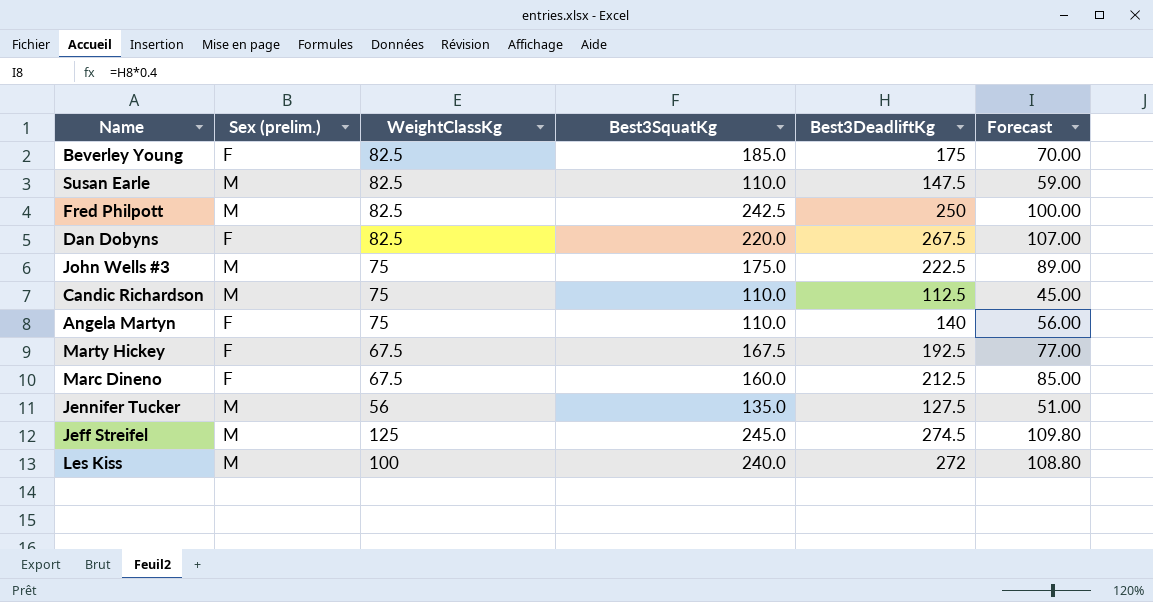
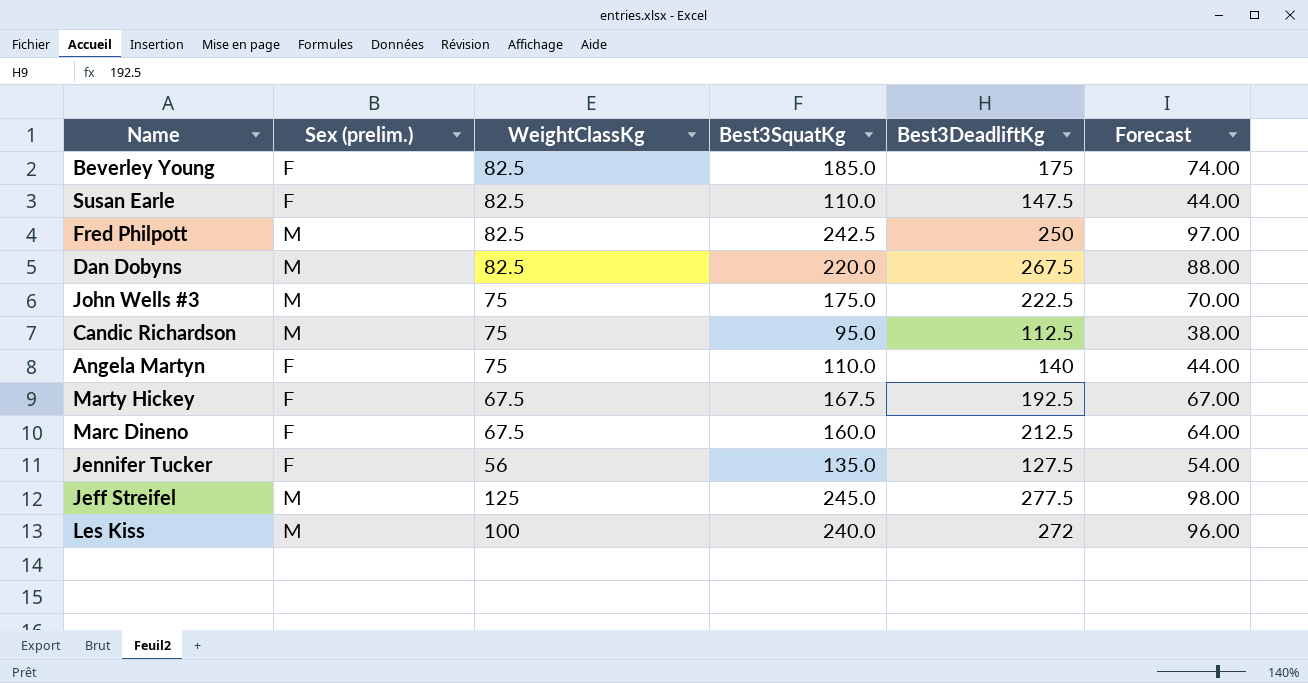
column Forecast | formula: [Best3DeadliftKg] * 0.4 -> [Best3SquatKg] * 0.4
Susan Earle | Sex (prelim.): M -> F
Dan Dobyns | Sex (prelim.): F -> M
Candic Richardson | Best3SquatKg: 110.0 -> 95.0
Jennifer Tucker | Sex (prelim.): M -> F
Jeff Streifel | Best3DeadliftKg: 274.5 -> 277.5

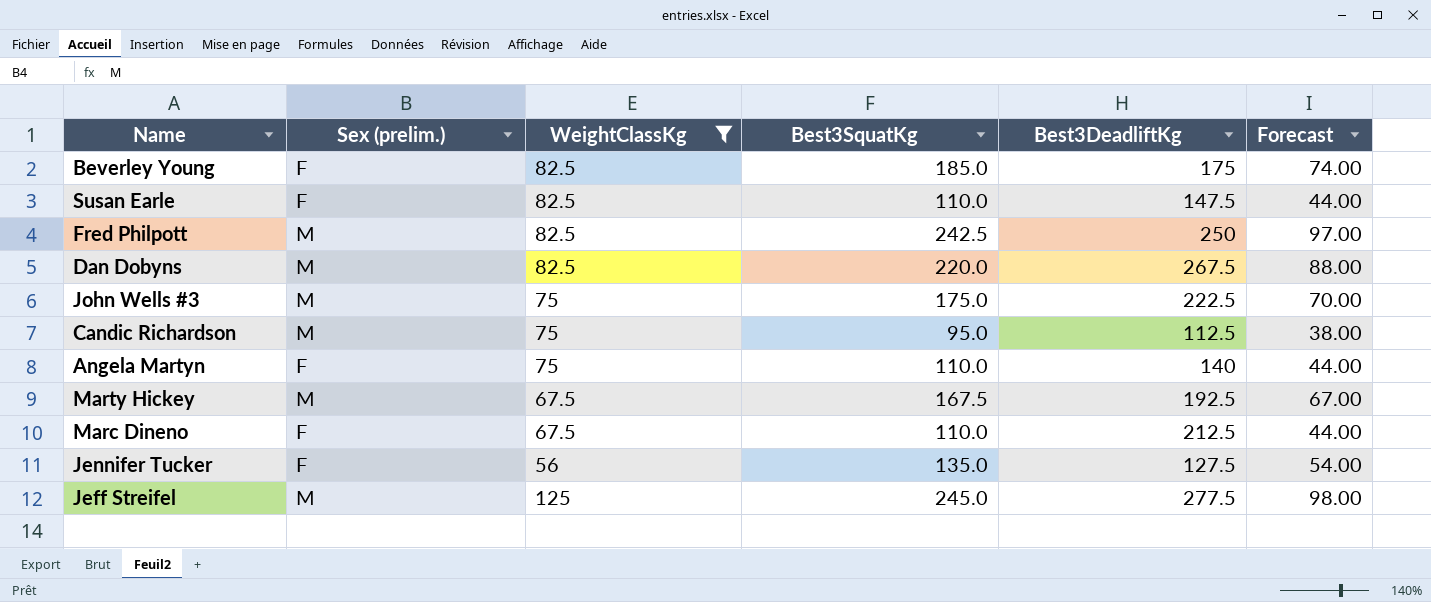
filter: none -> WeightClassKg != 100
Marty Hickey | Sex (prelim.): F -> M
Marc Dineno | Best3SquatKg: 160.0 -> 110.0
Marc Dineno | Forecast: 64.00 -> 44.00

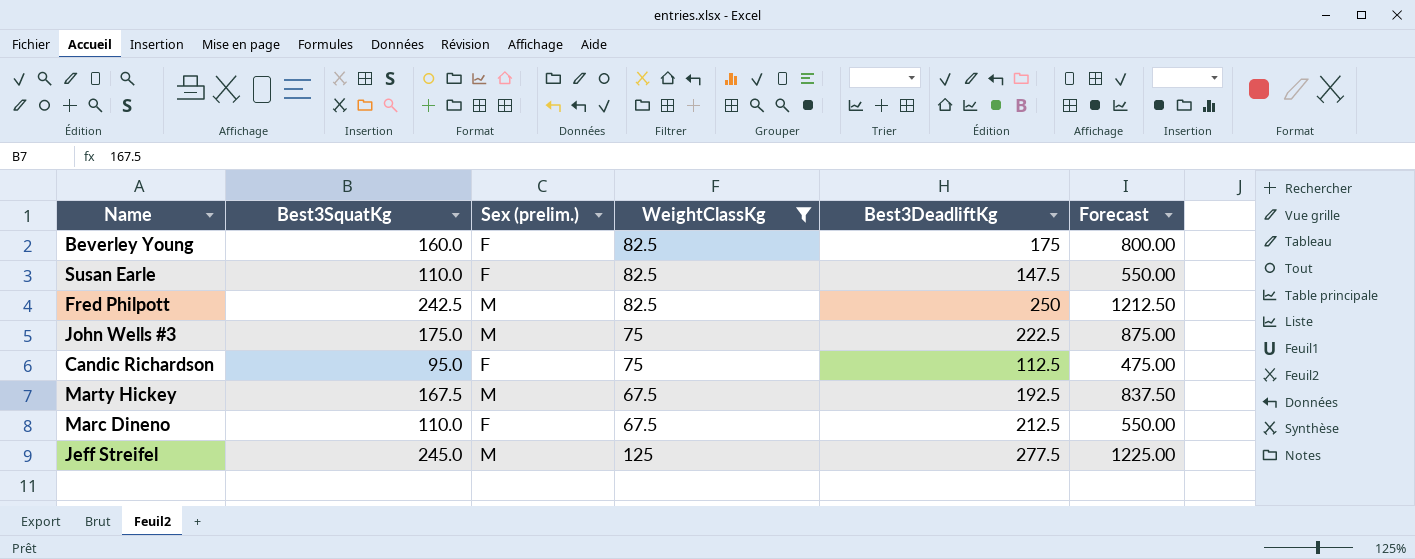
column Best3SquatKg | position: 4 -> 2
column Forecast | formula: [Best3SquatKg] * 0.4 -> [Best3SquatKg] * 5
row Dan Dobyns: M | 82.5 | 220.0 | 267.5 | 88.00 -> none
row Angela Martyn: F | 75 | 110.0 | 140 | 44.00 -> none
row Jennifer Tucker: F | 56 | 135.0 | 127.5 | 54.00 -> none
Beverley Young | Best3SquatKg: 185.0 -> 160.0
Candic Richardson | Sex (prelim.): M -> F

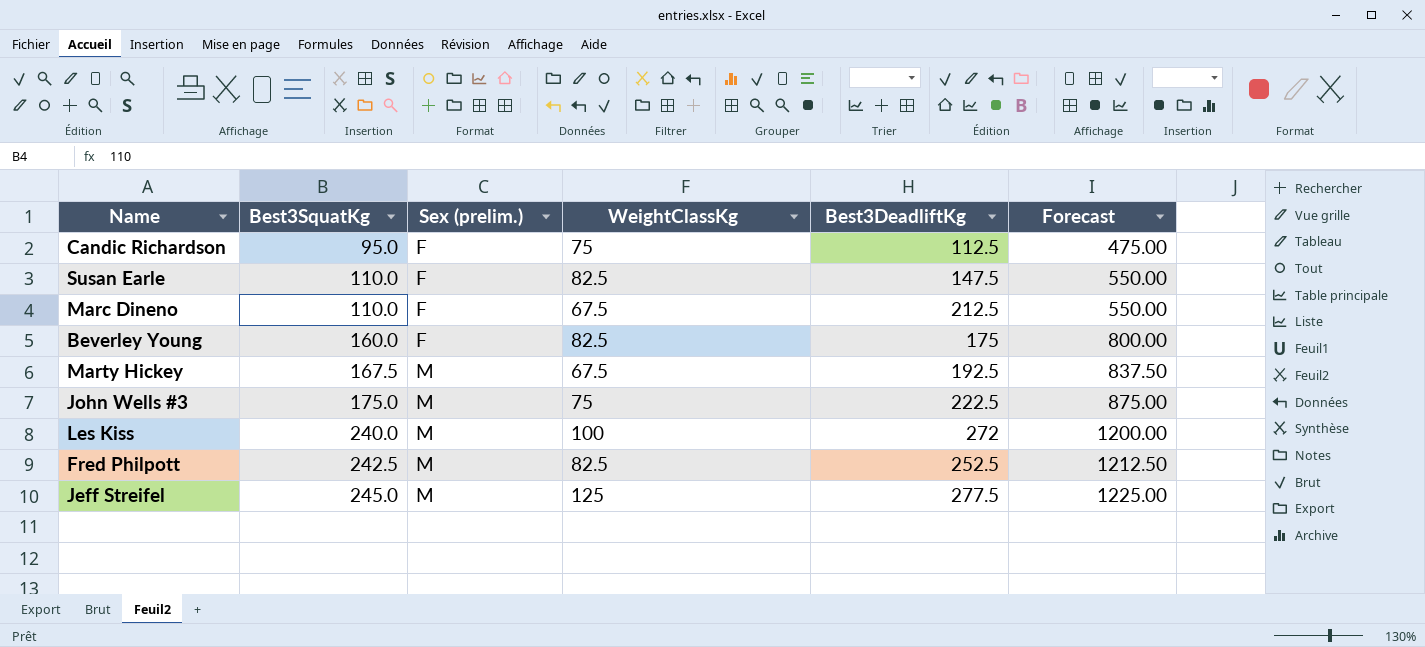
filter: WeightClassKg != 100 -> none
row order: none -> Best3SquatKg ascending
Fred Philpott | Best3DeadliftKg: 250 -> 252.5

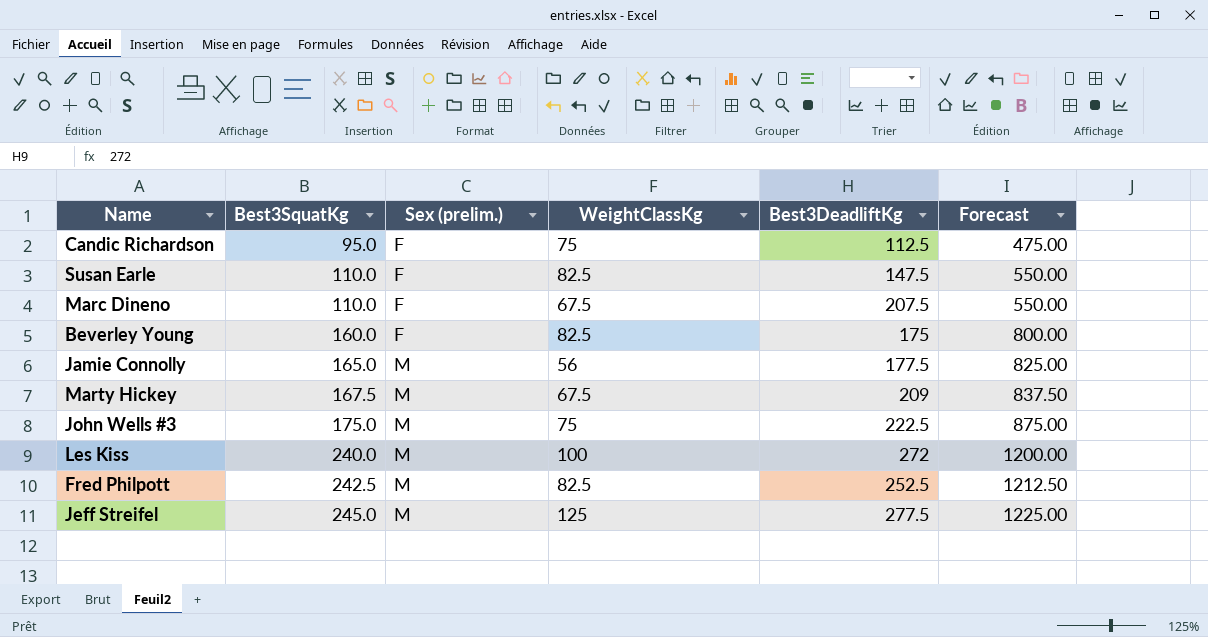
Marc Dineno | Best3DeadliftKg: 212.5 -> 207.5
row Jamie Connolly: none -> 165.0 | M | 56 | 177.5 | 825.00
Marty Hickey | Best3DeadliftKg: 192.5 -> 209

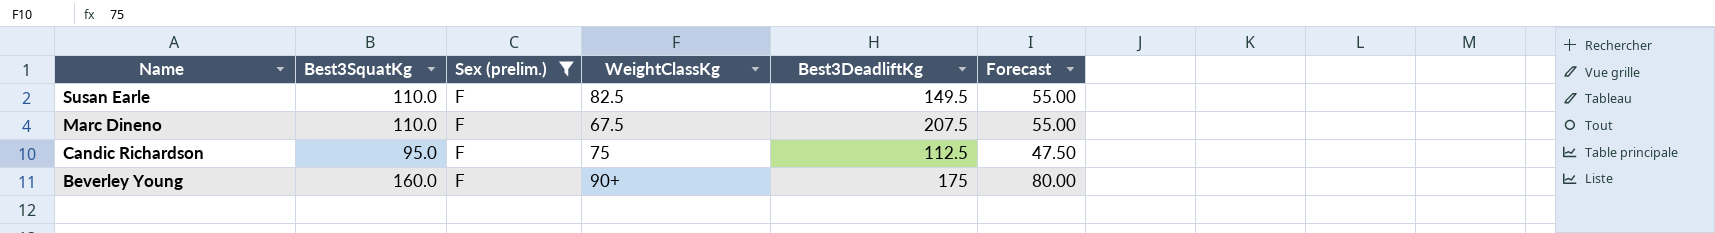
filter: none -> Sex (prelim.) = F
row order: Best3SquatKg ascending -> Name descending
column Forecast | formula: [Best3SquatKg] * 5 -> [Best3SquatKg] * 0.5
Susan Earle | Best3DeadliftKg: 147.5 -> 149.5
Beverley Young | WeightClassKg: 82.5 -> 90+

